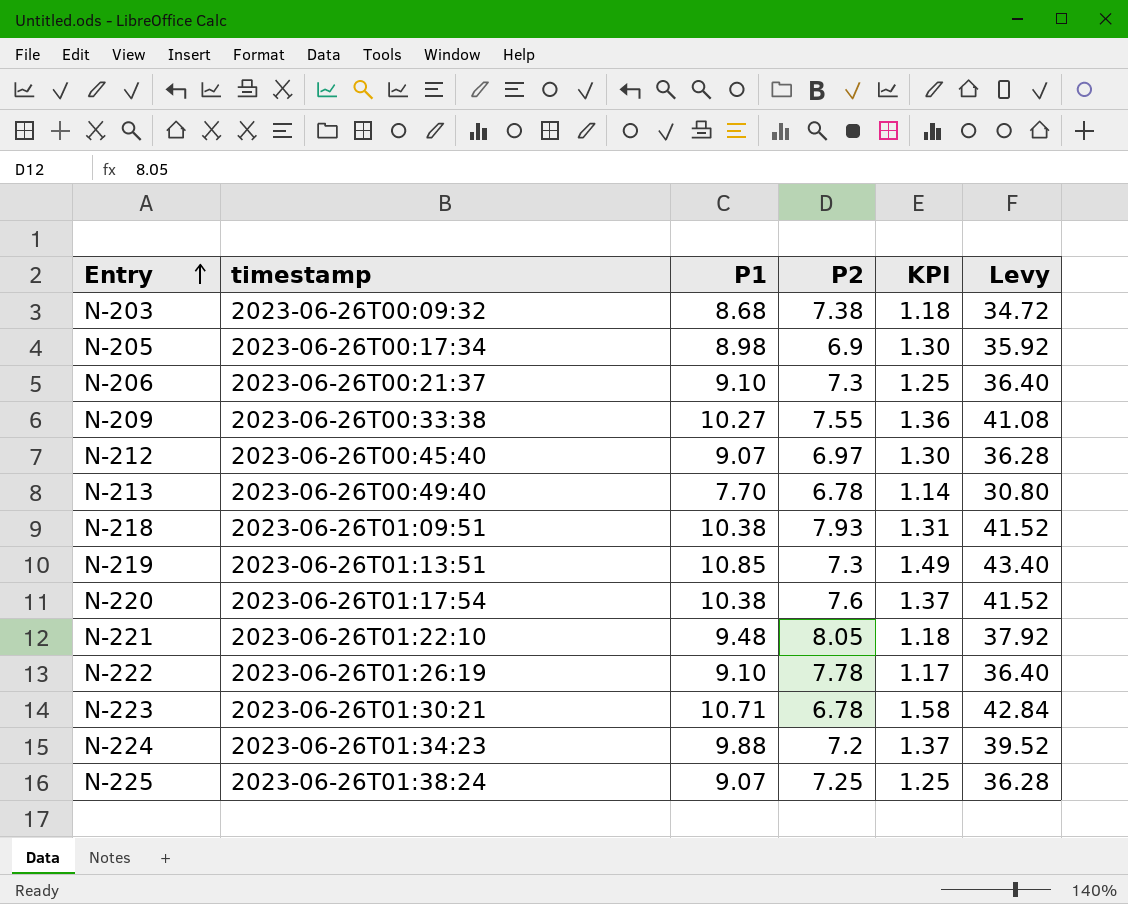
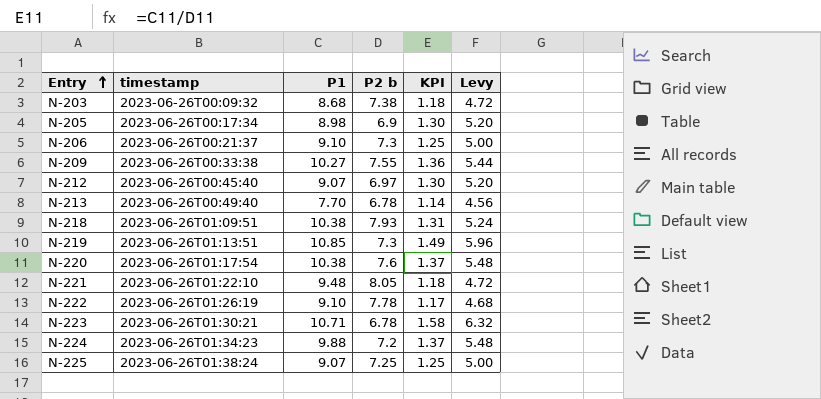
column name: P2 -> P2 b
column Levy | formula: [P1] * 4 -> [KPI] * 4

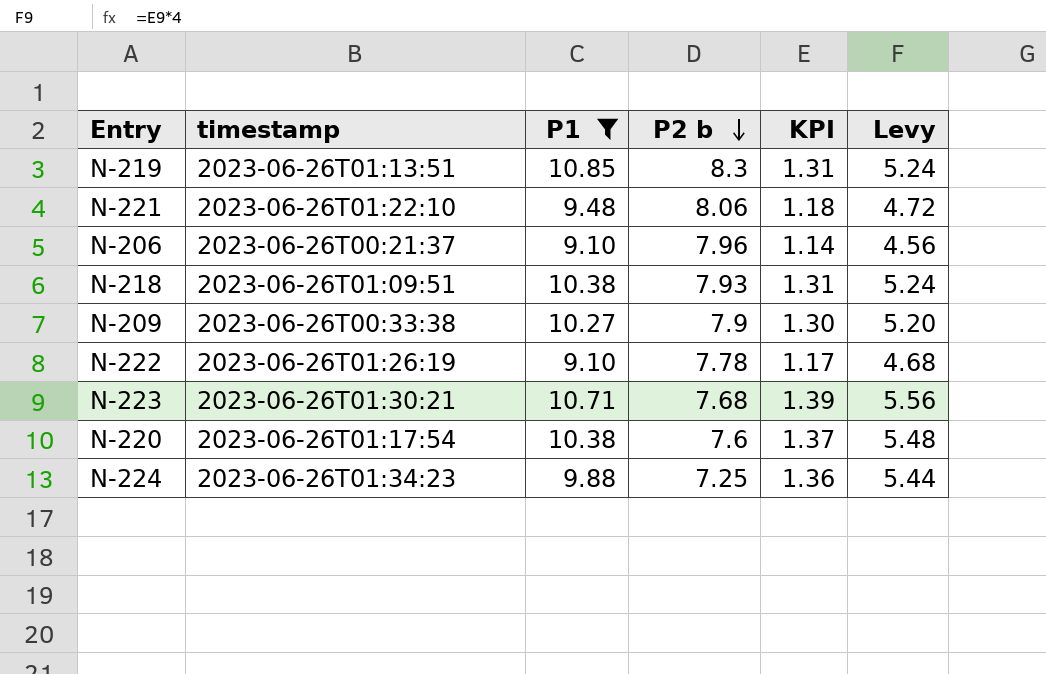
filter: none -> P1 >= 9.10
row order: Entry ascending -> P2 b descending
N-219 | P2 b: 7.3 -> 8.3
N-219 | KPI: 1.49 -> 1.31
N-219 | Levy: 5.96 -> 5.24
N-221 | P2 b: 8.05 -> 8.06
N-206 | P2 b: 7.3 -> 7.96
N-206 | KPI: 1.25 -> 1.14
N-206 | Levy: 5.00 -> 4.56
N-209 | P2 b: 7.55 -> 7.9
N-209 | KPI: 1.36 -> 1.30
N-209 | Levy: 5.44 -> 5.20
N-223 | P2 b: 6.78 -> 7.68
N-223 | KPI: 1.58 -> 1.39
N-223 | Levy: 6.32 -> 5.56
N-224 | P2 b: 7.2 -> 7.25
N-224 | KPI: 1.37 -> 1.36
N-224 | Levy: 5.48 -> 5.44

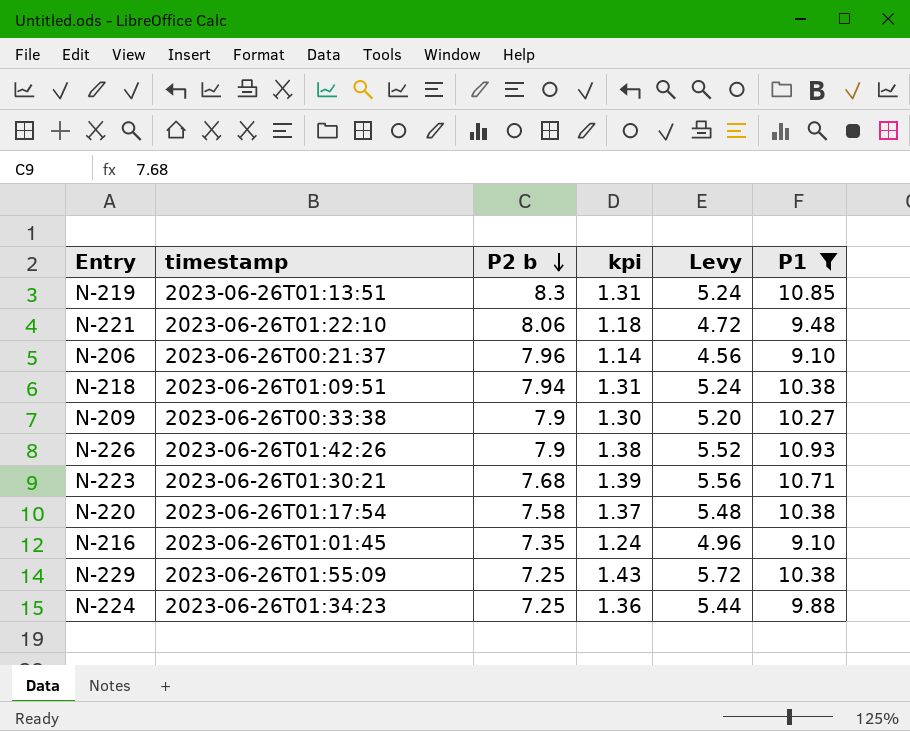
column name: KPI -> kpi
column P1 | position: 3 -> 6
row N-222: 2023-06-26T01:26:19 | 9.10 | 7.78 | 1.17 | 4.68 -> none
N-218 | P2 b: 7.93 -> 7.94
row N-226: none -> 2023-06-26T01:42:26 | 7.9 | 1.38 | 5.52 | 10.93
N-220 | P2 b: 7.6 -> 7.58
row N-216: none -> 2023-06-26T01:01:45 | 7.35 | 1.24 | 4.96 | 9.10
row N-229: none -> 2023-06-26T01:55:09 | 7.25 | 1.43 | 5.72 | 10.38

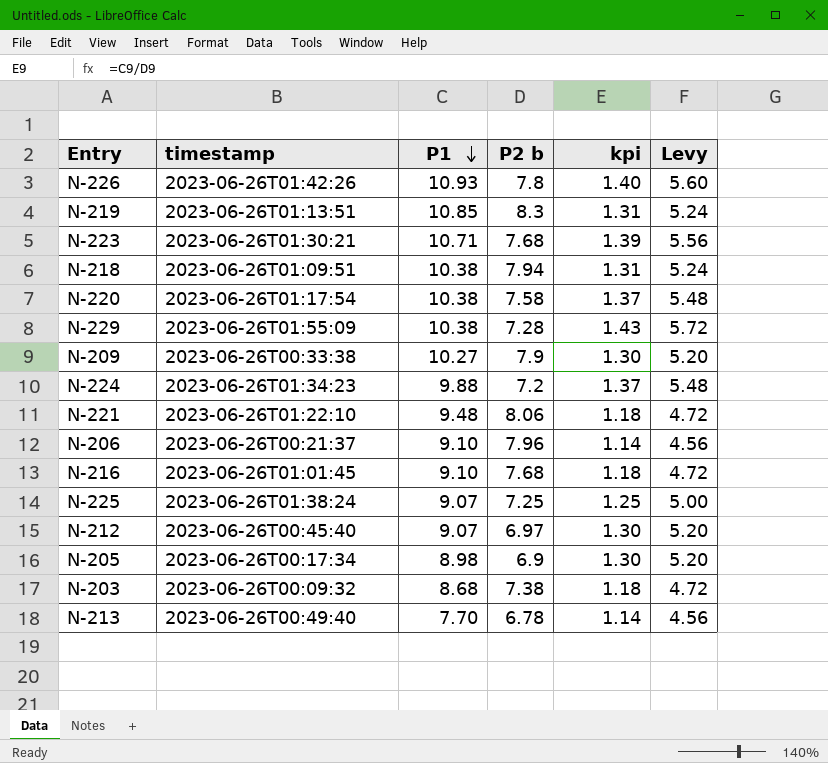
filter: P1 >= 9.10 -> none
row order: P2 b descending -> P1 descending
column P1 | position: 6 -> 3
N-226 | P2 b: 7.9 -> 7.8
N-226 | kpi: 1.38 -> 1.40
N-226 | Levy: 5.52 -> 5.60
N-229 | P2 b: 7.25 -> 7.28
N-224 | P2 b: 7.25 -> 7.2
N-224 | kpi: 1.36 -> 1.37
N-224 | Levy: 5.44 -> 5.48
N-216 | P2 b: 7.35 -> 7.68
N-216 | kpi: 1.24 -> 1.18
N-216 | Levy: 4.96 -> 4.72

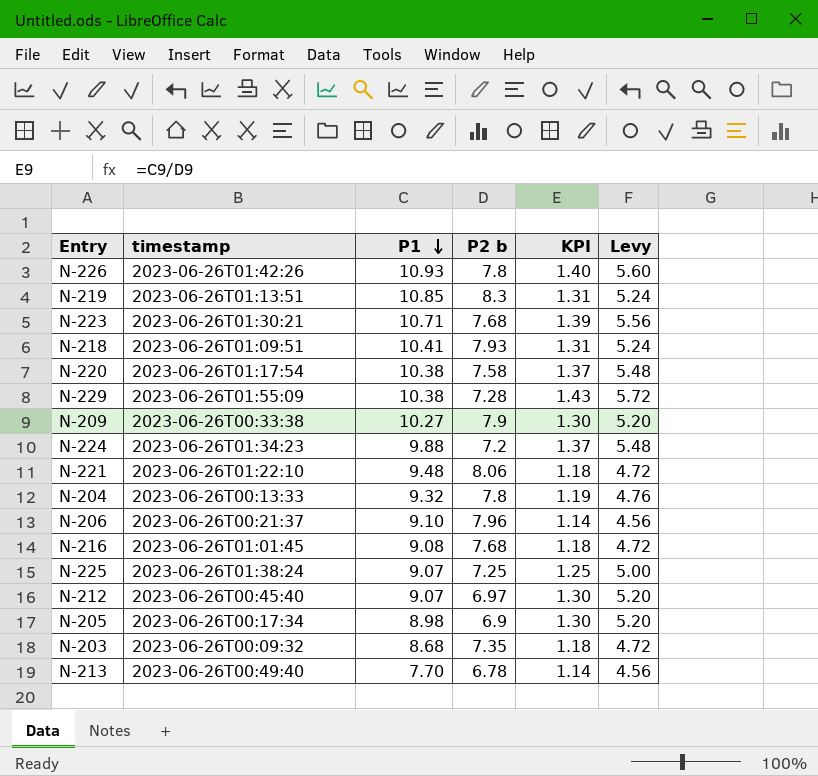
column name: kpi -> KPI
N-218 | P1: 10.38 -> 10.41
N-218 | P2 b: 7.94 -> 7.93
row N-204: none -> 2023-06-26T00:13:33 | 9.32 | 7.8 | 1.19 | 4.76
N-216 | P1: 9.10 -> 9.08
N-203 | P2 b: 7.38 -> 7.35

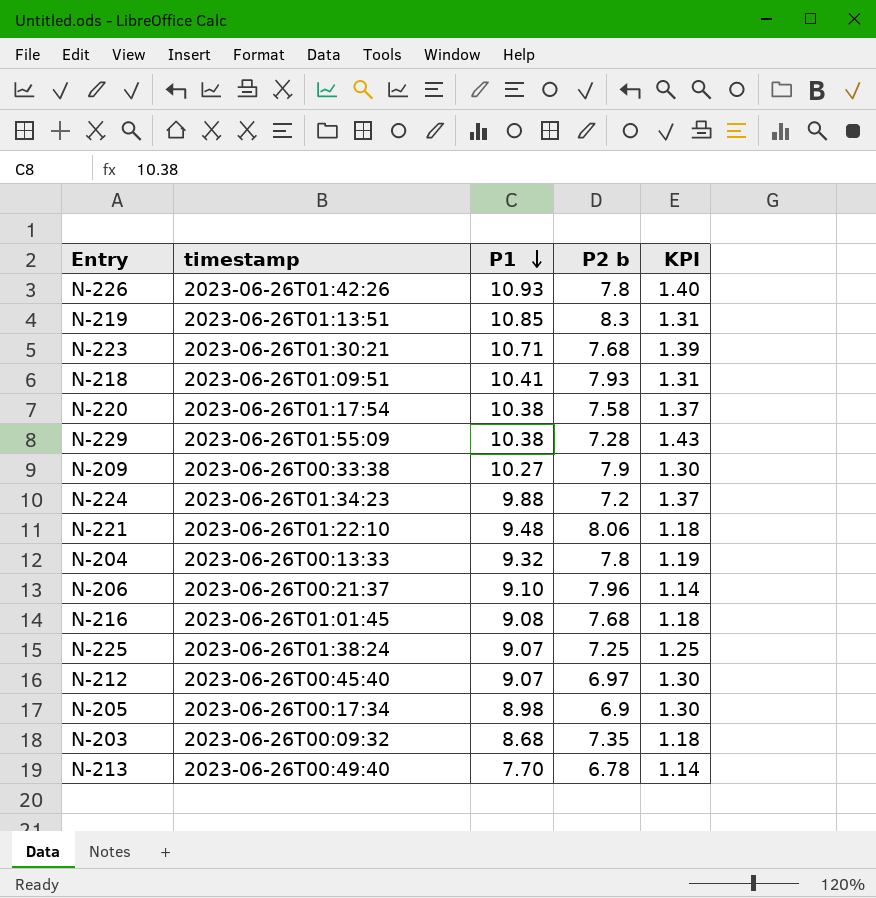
column Levy | formula: [KPI] * 4 -> none

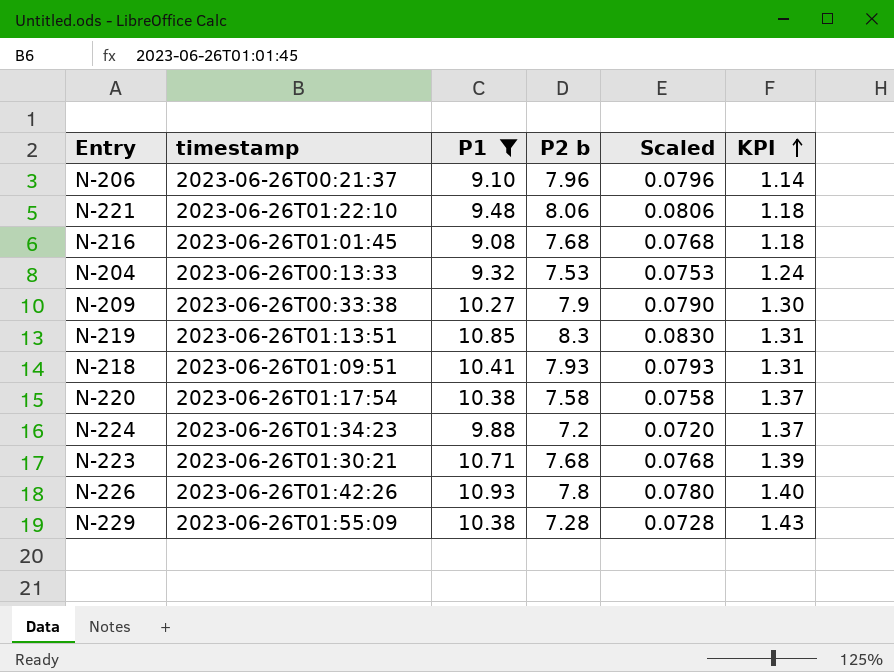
filter: none -> P1 >= 9.08
row order: P1 descending -> KPI ascending
column Scaled | formula: none -> [P2 b] * 0.01
N-204 | P2 b: 7.8 -> 7.53
N-204 | KPI: 1.19 -> 1.24

